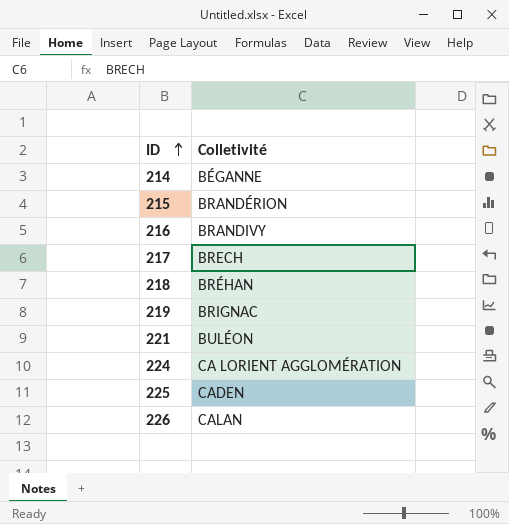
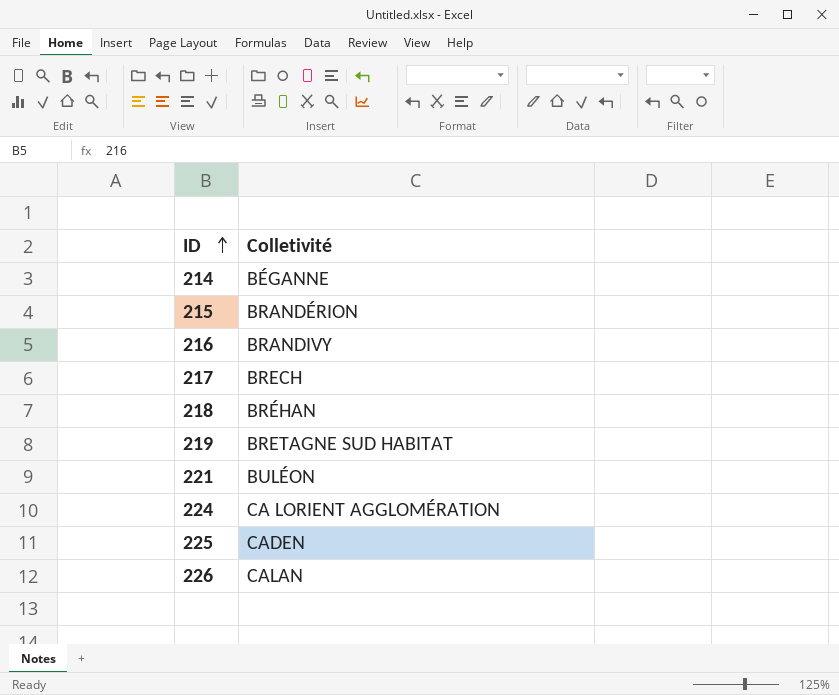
219 | Colletivité: BRIGNAC -> BRETAGNE SUD HABITAT

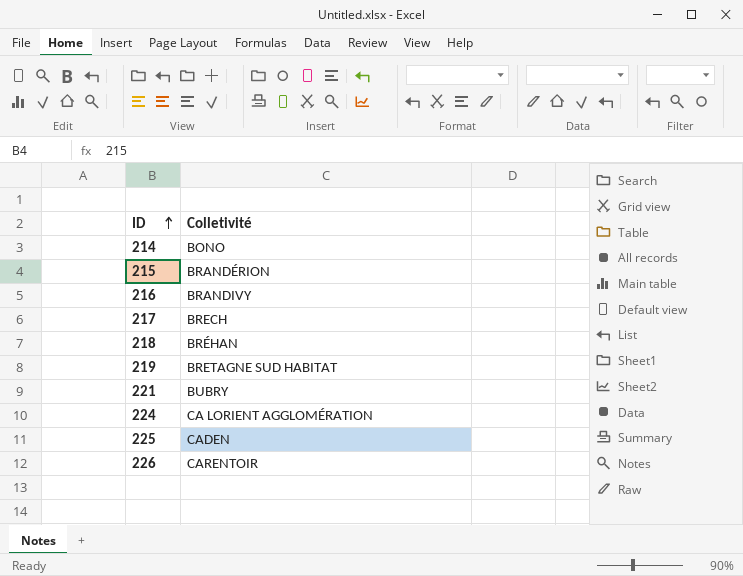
214 | Colletivité: BÉGANNE -> BONO
221 | Colletivité: BULÉON -> BUBRY
226 | Colletivité: CALAN -> CARENTOIR

